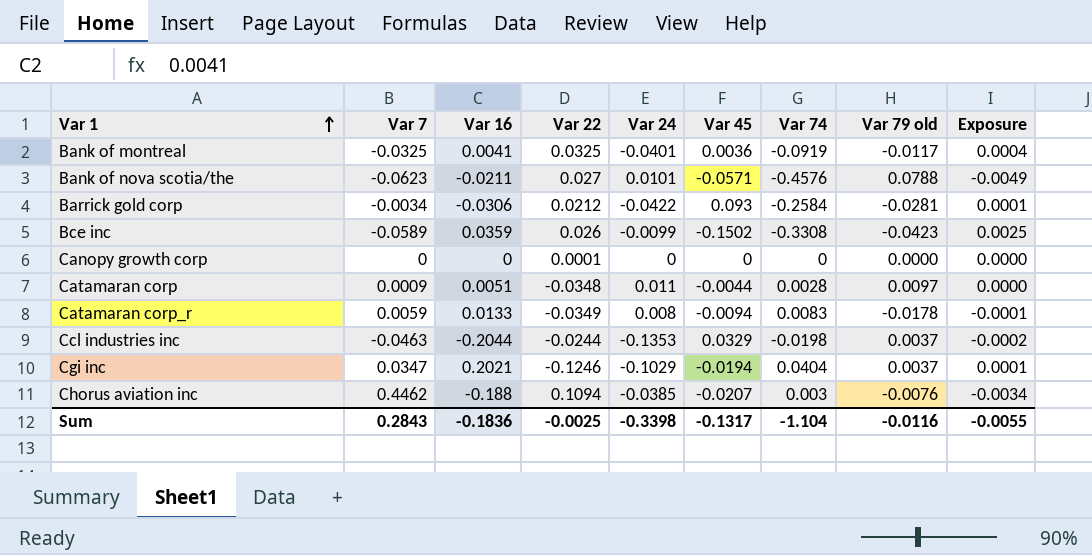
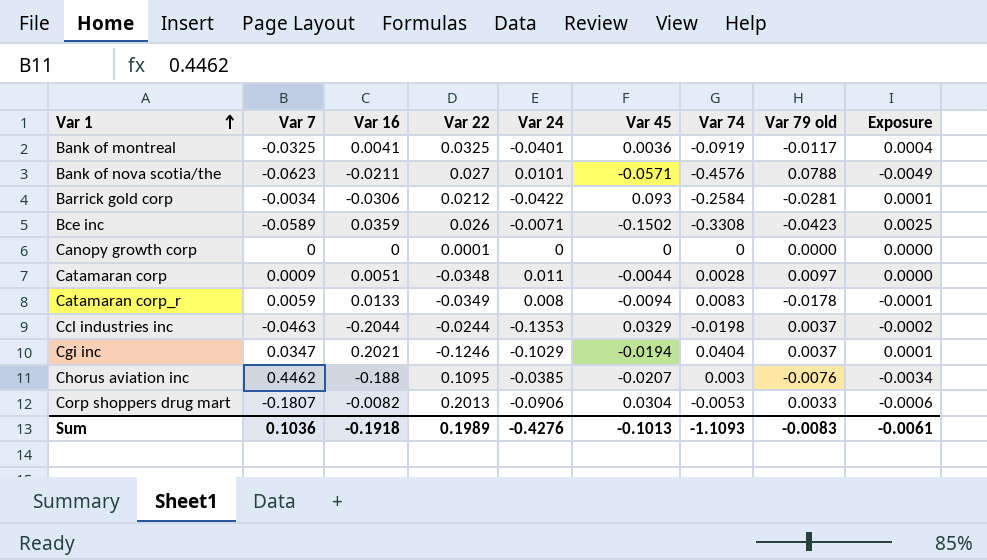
Bce inc | Var 24: -0.0099 -> -0.0071
Chorus aviation inc | Var 22: 0.1094 -> 0.1095
row Corp shoppers drug mart: none -> -0.1807 | -0.0082 | 0.2013 | -0.0906 | 0.0304 | -0.0053 | 0.0033 | -0.0006
Sum | Var 7: 0.2843 -> 0.1036
Sum | Var 16: -0.1836 -> -0.1918
Sum | Var 22: -0.0025 -> 0.1989
Sum | Var 24: -0.3398 -> -0.4276
Sum | Var 45: -0.1317 -> -0.1013
Sum | Var 74: -1.104 -> -1.1093
Sum | Var 79 old: -0.0116 -> -0.0083
Sum | Exposure: -0.0055 -> -0.0061

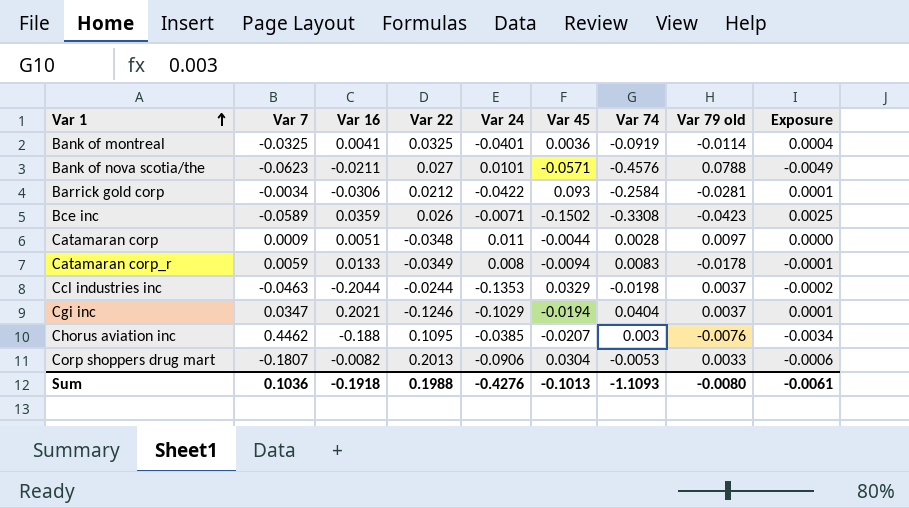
row Canopy growth corp: 0 | 0 | 0.0001 | 0 | 0 | 0 | 0.0000 | 0.0000 -> none
Bank of montreal | Var 79 old: -0.0117 -> -0.0114
Sum | Var 22: 0.1989 -> 0.1988
Sum | Var 79 old: -0.0083 -> -0.0080

